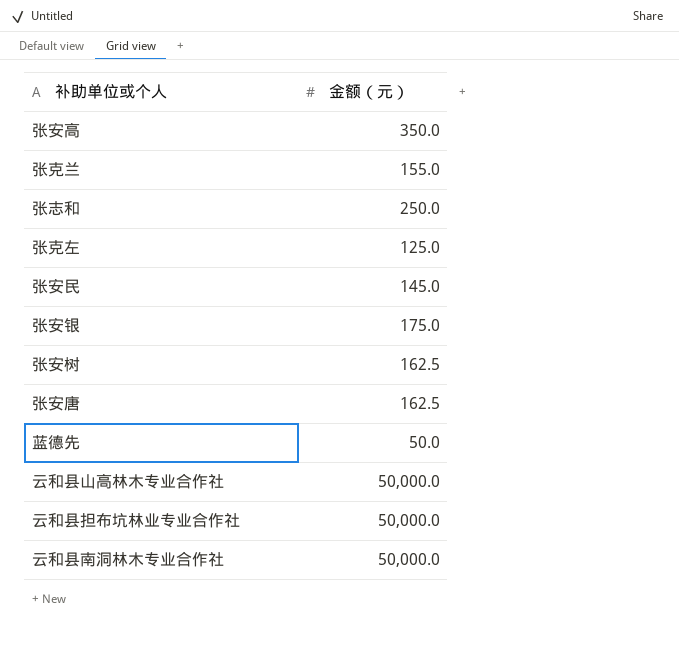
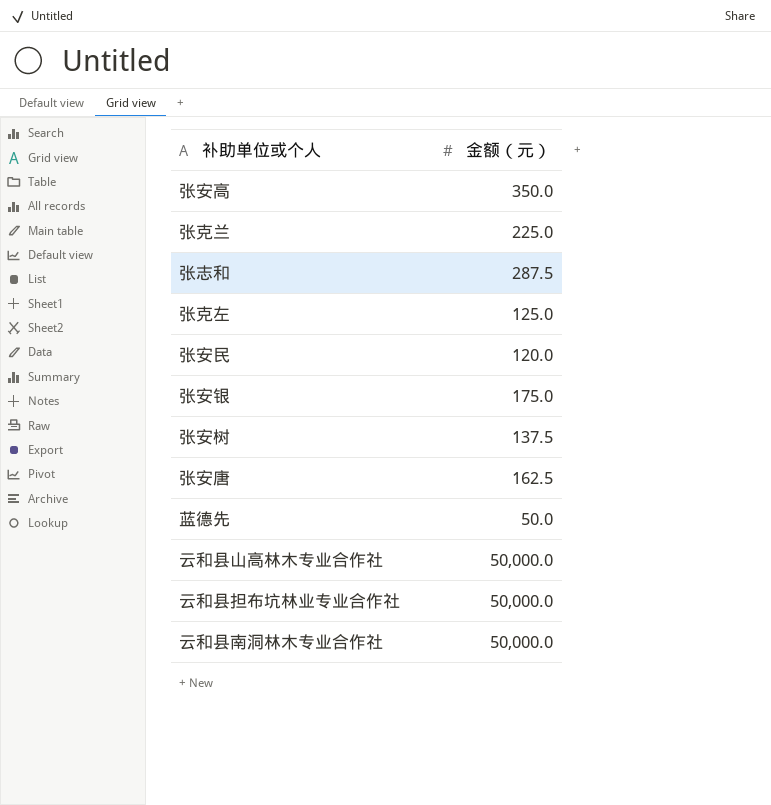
张克兰 | 金额（元）: 155.0 -> 225.0
张志和 | 金额（元）: 250.0 -> 287.5
张安民 | 金额（元）: 145.0 -> 120.0
张安树 | 金额（元）: 162.5 -> 137.5

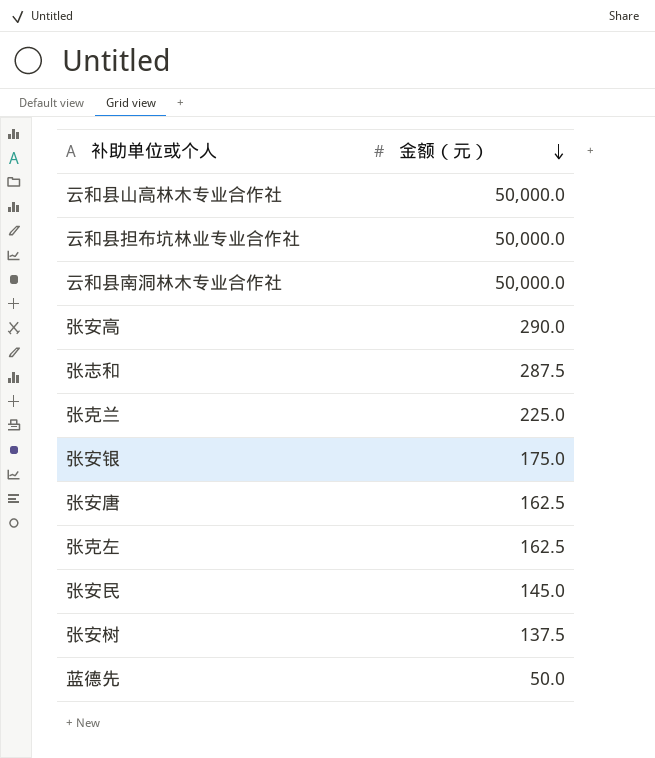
row order: none -> 金额（元） descending
张安高 | 金额（元）: 350.0 -> 290.0
张克左 | 金额（元）: 125.0 -> 162.5
张安民 | 金额（元）: 120.0 -> 145.0

